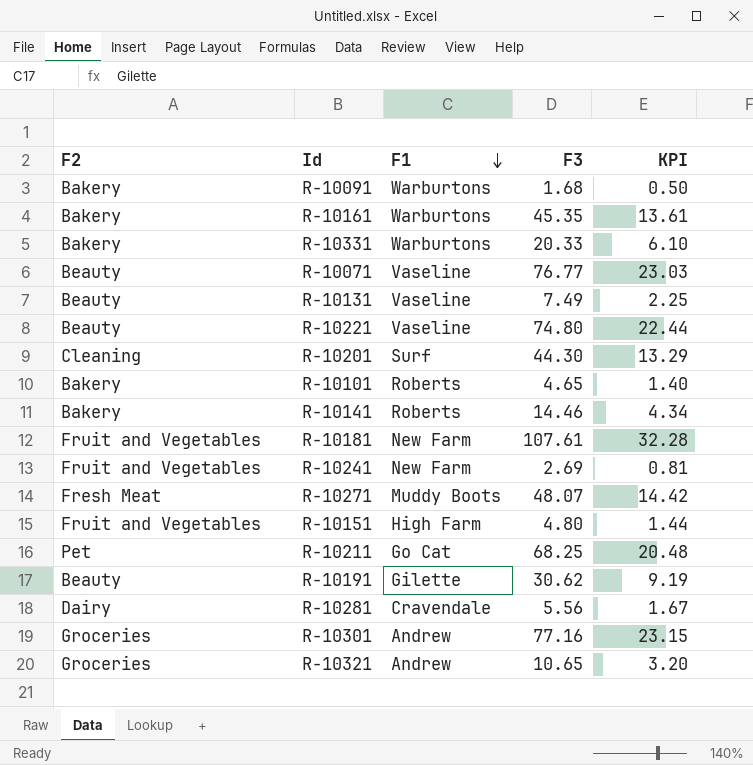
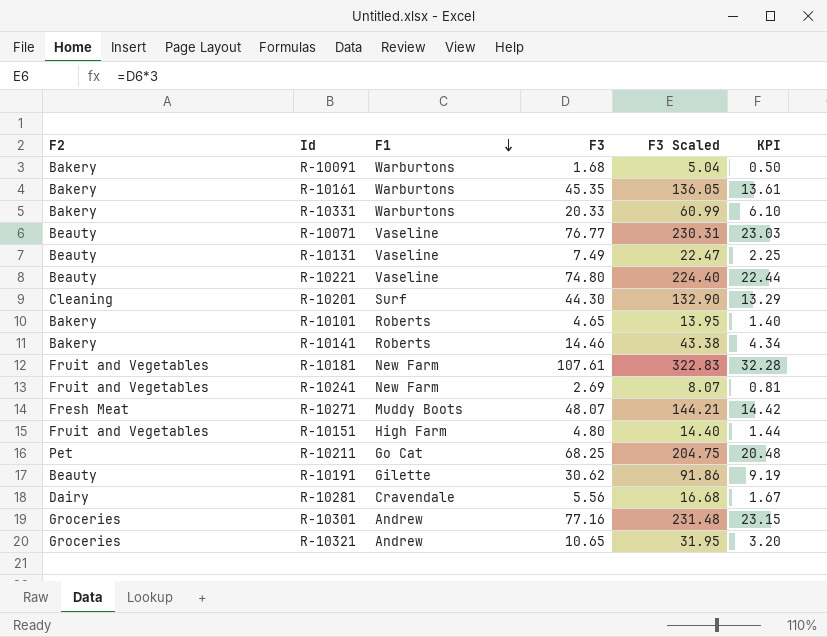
column F3 Scaled | formula: none -> [F3] * 3

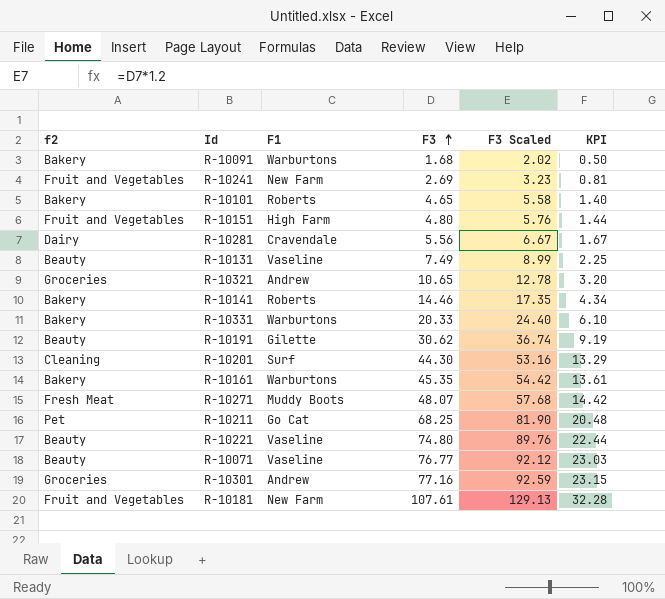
row order: F1 descending -> F3 ascending
column name: F2 -> f2
column F3 Scaled | formula: [F3] * 3 -> [F3] * 1.2

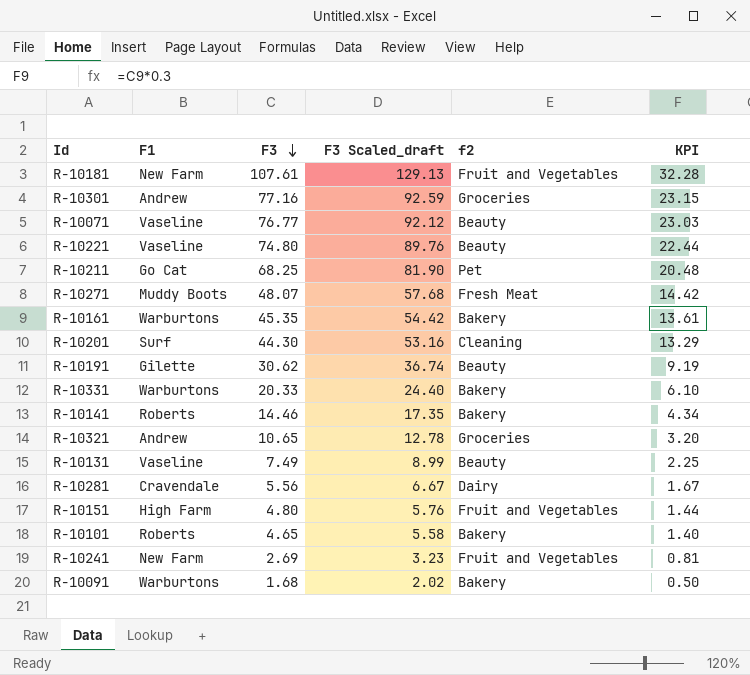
row order: F3 ascending -> F3 descending
column name: F3 Scaled -> F3 Scaled_draft
column f2 | position: 1 -> 5

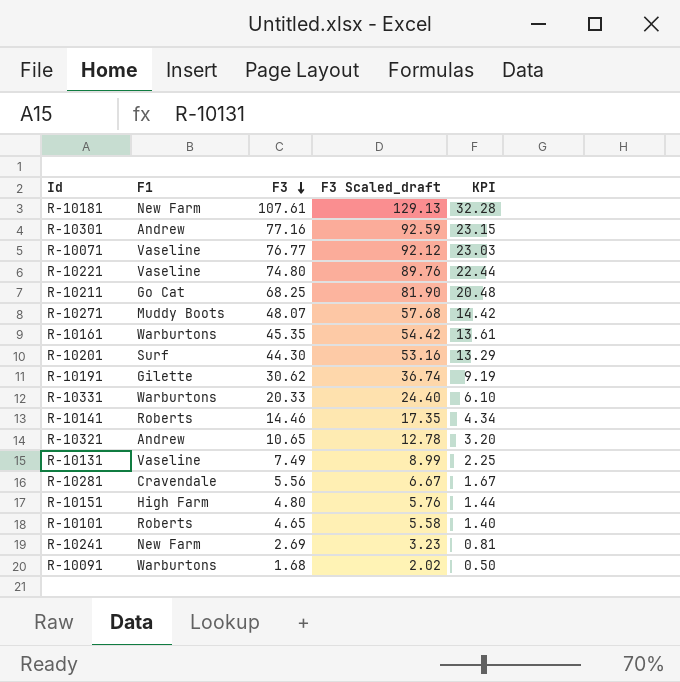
column f2 | position: 5 -> none

